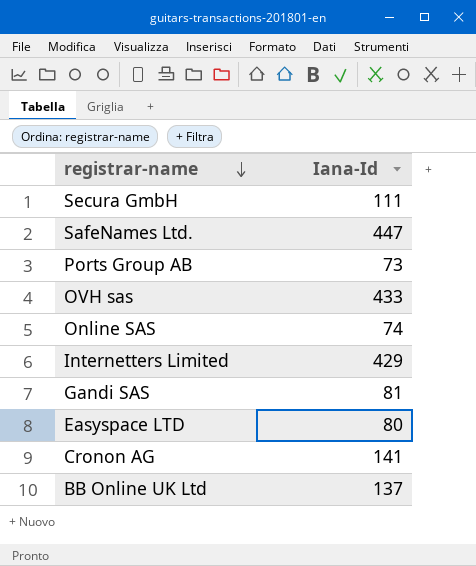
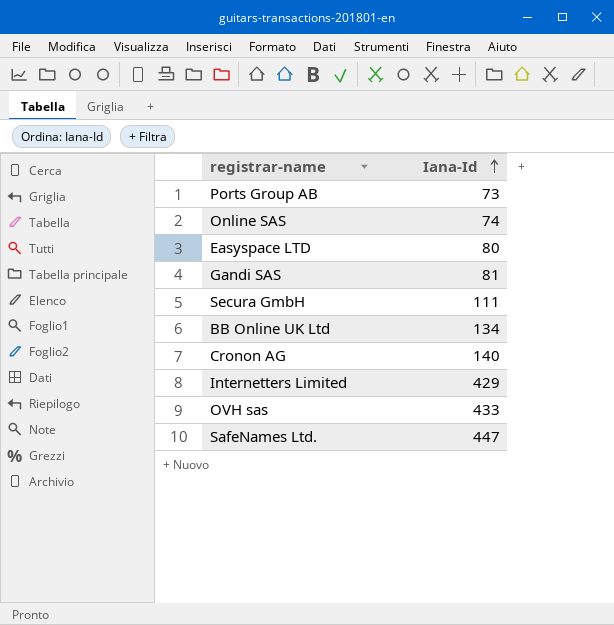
row order: registrar-name descending -> Iana-Id ascending
BB Online UK Ltd | Iana-Id: 137 -> 134
Cronon AG | Iana-Id: 141 -> 140

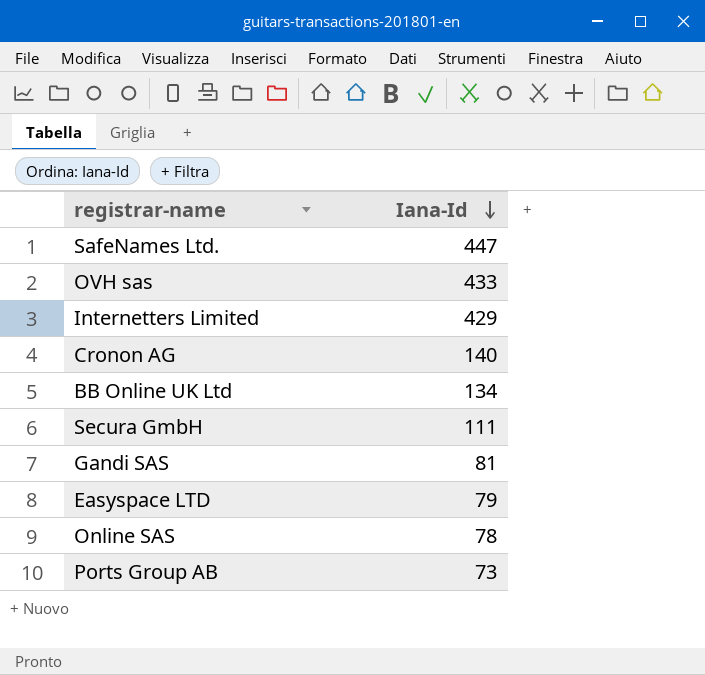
row order: Iana-Id ascending -> Iana-Id descending
Easyspace LTD | Iana-Id: 80 -> 79
Online SAS | Iana-Id: 74 -> 78

